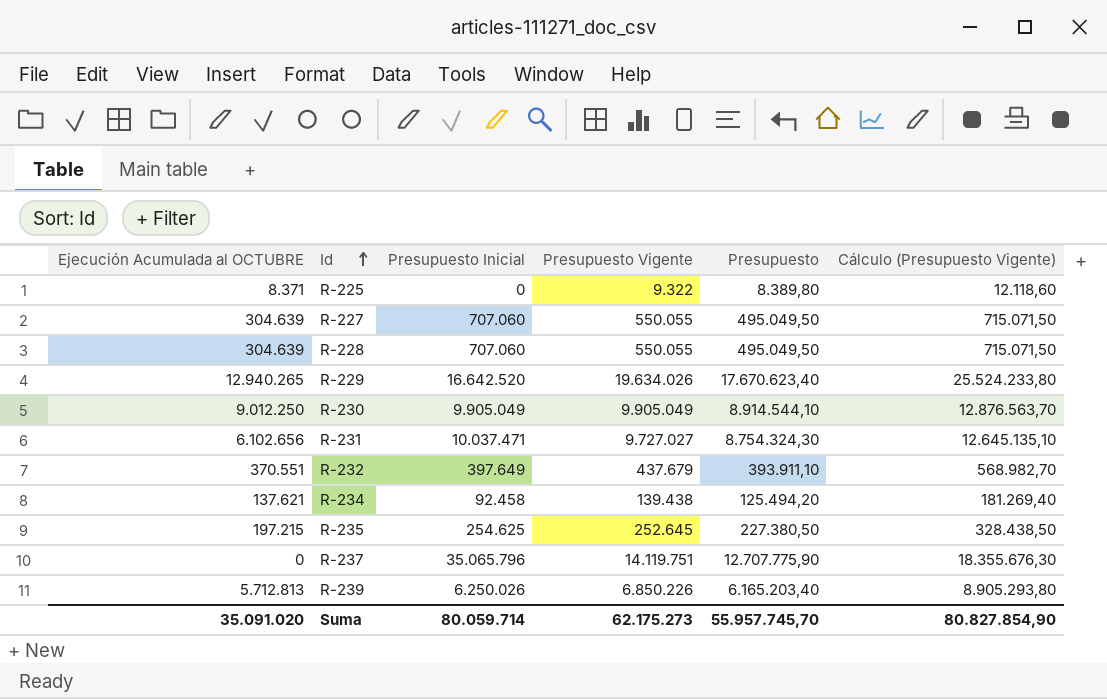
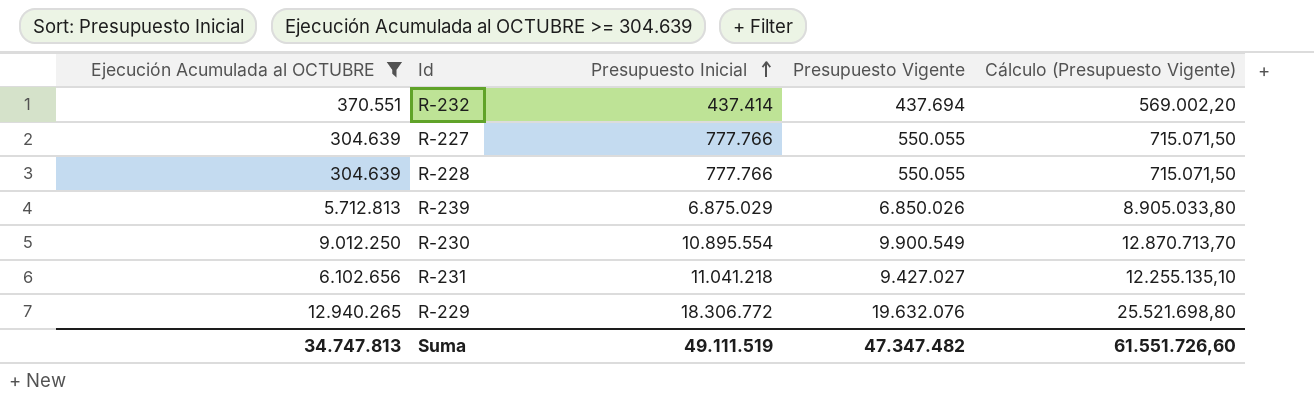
filter: none -> Ejecución Acumulada al OCTUBRE >= 304.639
row order: Id ascending -> Presupuesto Inicial ascending
column Presupuesto | formula: [Presupuesto Vigente] * 0,9 -> none
R-232 | Presupuesto Inicial: 397.649 -> 437.414
R-232 | Presupuesto Vigente: 437.679 -> 437.694
R-232 | Cálculo (Presupuesto Vigente): 568.982,70 -> 569.002,20
R-227 | Presupuesto Inicial: 707.060 -> 777.766
R-228 | Presupuesto Inicial: 707.060 -> 777.766
R-239 | Presupuesto Inicial: 6.250.026 -> 6.875.029
R-239 | Presupuesto Vigente: 6.850.226 -> 6.850.026
R-239 | Cálculo (Presupuesto Vigente): 8.905.293,80 -> 8.905.033,80
R-230 | Presupuesto Inicial: 9.905.049 -> 10.895.554
R-230 | Presupuesto Vigente: 9.905.049 -> 9.900.549
R-230 | Cálculo (Presupuesto Vigente): 12.876.563,70 -> 12.870.713,70
R-231 | Presupuesto Inicial: 10.037.471 -> 11.041.218
R-231 | Presupuesto Vigente: 9.727.027 -> 9.427.027
R-231 | Cálculo (Presupuesto Vigente): 12.645.135,10 -> 12.255.135,10
R-229 | Presupuesto Inicial: 16.642.520 -> 18.306.772
R-229 | Presupuesto Vigente: 19.634.026 -> 19.632.076
R-229 | Cálculo (Presupuesto Vigente): 25.524.233,80 -> 25.521.698,80
Suma | Ejecución Acumulada al OCTUBRE: 35.091.020 -> 34.747.813
Suma | Presupuesto Inicial: 80.059.714 -> 49.111.519
Suma | Presupuesto Vigente: 62.175.273 -> 47.347.482
Suma | Cálculo (Presupuesto Vigente): 80.827.854,90 -> 61.551.726,60

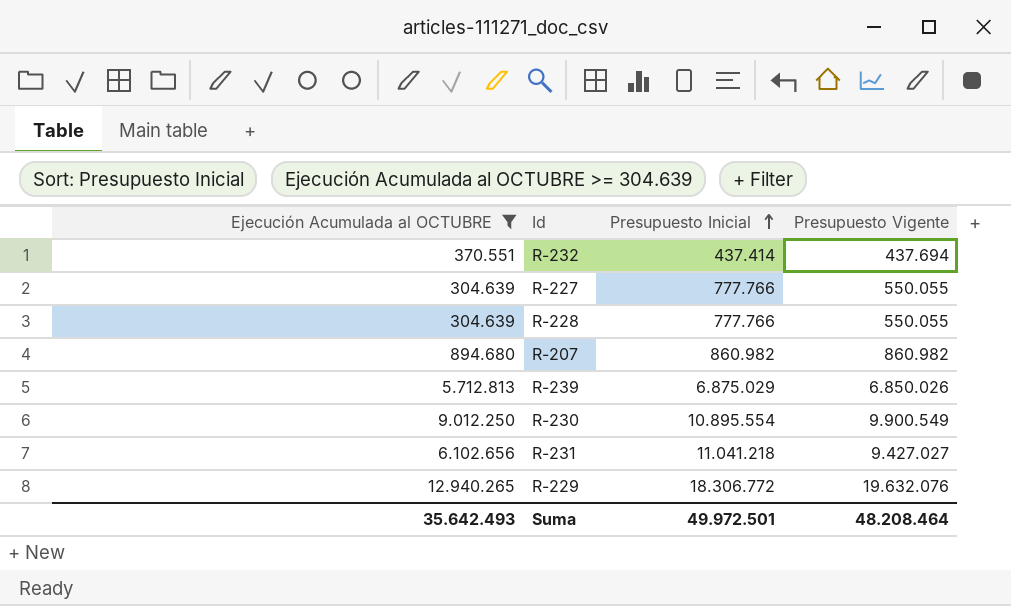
column Cálculo (Presupuesto Vigente) | formula: [Presupuesto Vigente] * 1,3 -> none
row R-207: none -> 894.680 | 860.982 | 860.982
Suma | Ejecución Acumulada al OCTUBRE: 34.747.813 -> 35.642.493
Suma | Presupuesto Inicial: 49.111.519 -> 49.972.501
Suma | Presupuesto Vigente: 47.347.482 -> 48.208.464

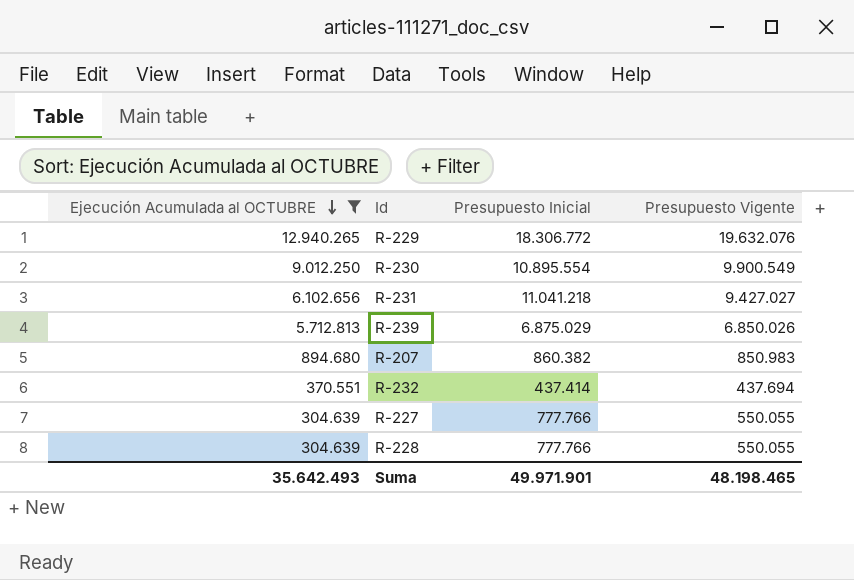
row order: Presupuesto Inicial ascending -> Ejecución Acumulada al OCTUBRE descending
R-207 | Presupuesto Inicial: 860.982 -> 860.382
R-207 | Presupuesto Vigente: 860.982 -> 850.983
Suma | Presupuesto Inicial: 49.972.501 -> 49.971.901
Suma | Presupuesto Vigente: 48.208.464 -> 48.198.465

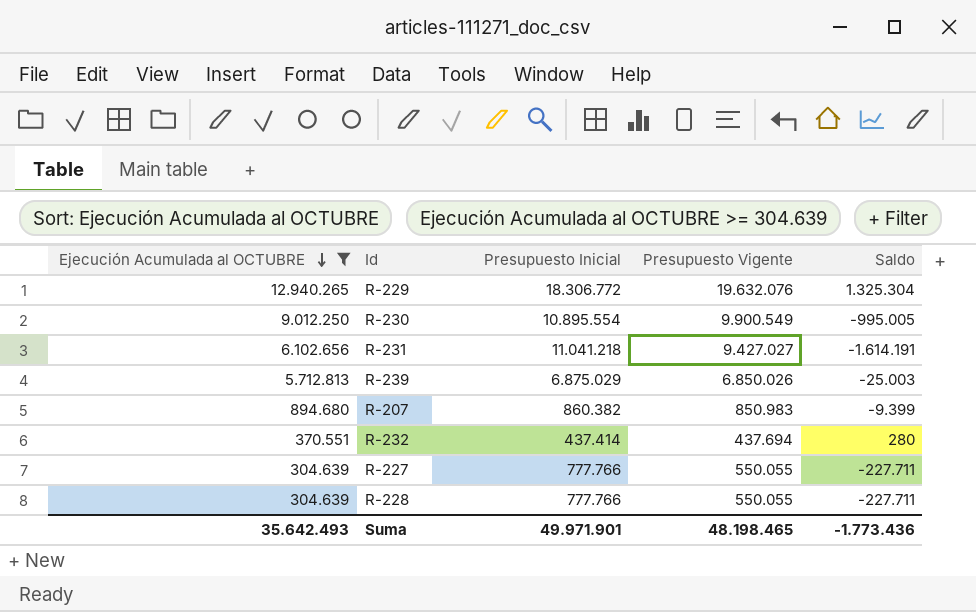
column Saldo | formula: none -> [Presupuesto Vigente] - [Presupuesto Inicial]

